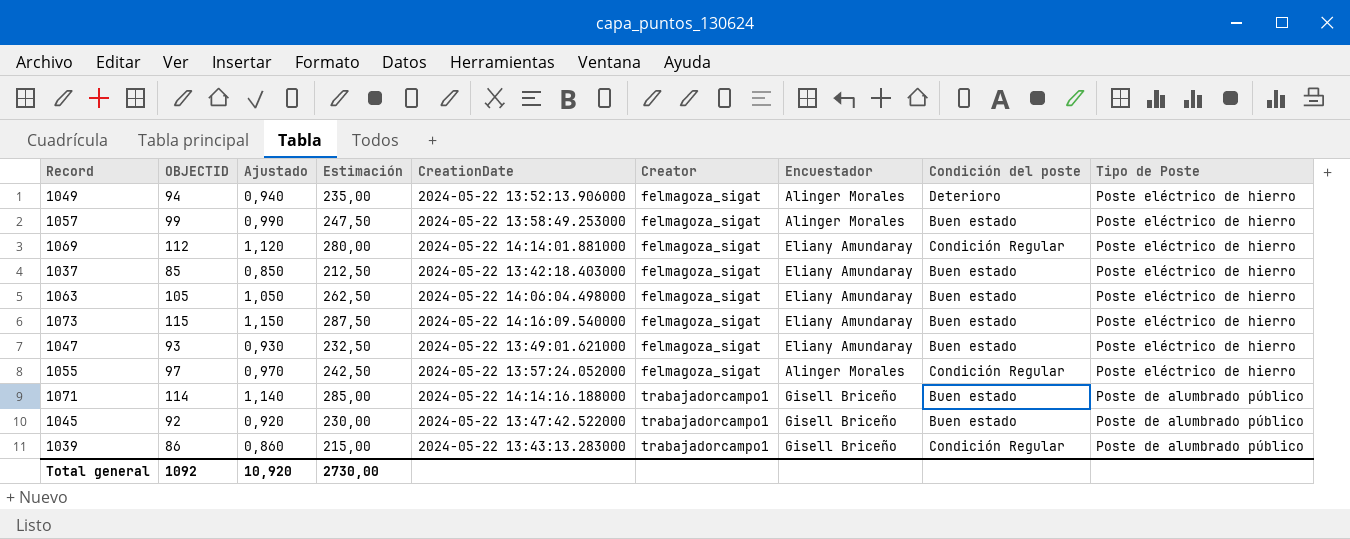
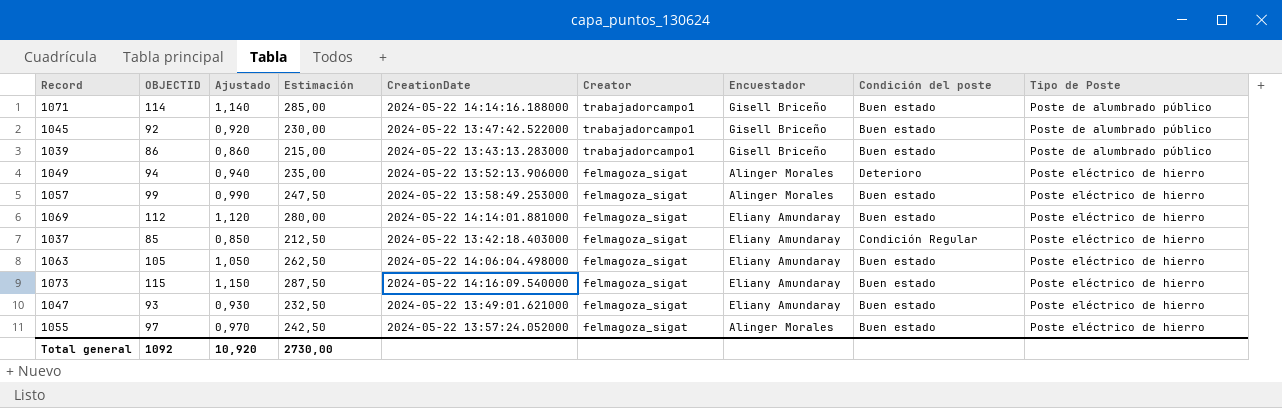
row order: Creator ascending -> Creator descending
1039 | Condición del poste: Condición Regular -> Buen estado
1069 | Condición del poste: Condición Regular -> Buen estado
1037 | Condición del poste: Buen estado -> Condición Regular
1055 | Condición del poste: Condición Regular -> Buen estado

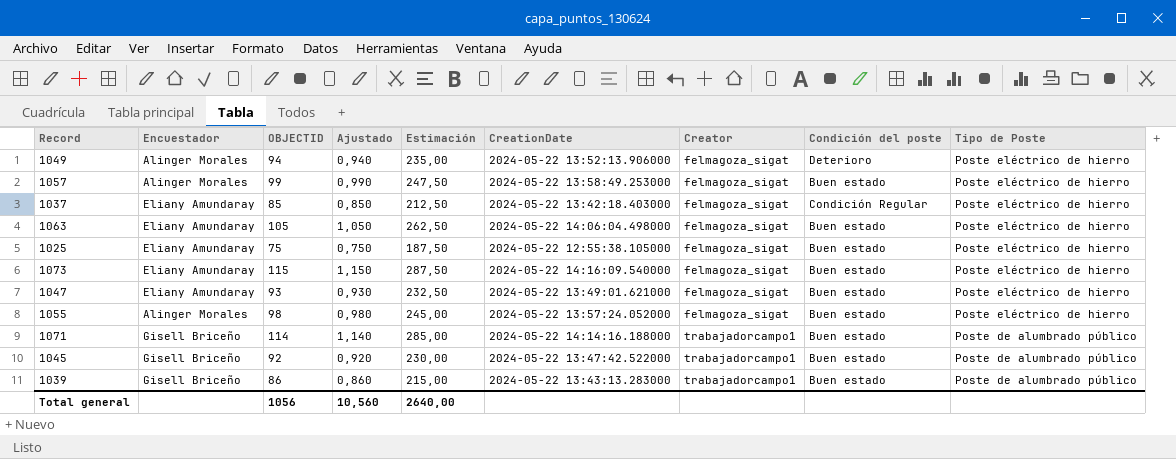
row order: Creator descending -> Creator ascending
column Encuestador | position: 7 -> 2
row 1069: 112 | 1,120 | 280,00 | 2024-05-22 14:14:01.881000 | felmagoza_sigat | Eliany Amundaray | Buen estado | Poste eléctrico de hierro -> none
row 1025: none -> Eliany Amundaray | 75 | 0,750 | 187,50 | 2024-05-22 12:55:38.105000 | felmagoza_sigat | Buen estado | Poste eléctrico de hierro
1055 | OBJECTID: 97 -> 98
1055 | Ajustado: 0,970 -> 0,980
1055 | Estimación: 242,50 -> 245,00
Total general | OBJECTID: 1092 -> 1056
Total general | Ajustado: 10,920 -> 10,560
Total general | Estimación: 2730,00 -> 2640,00

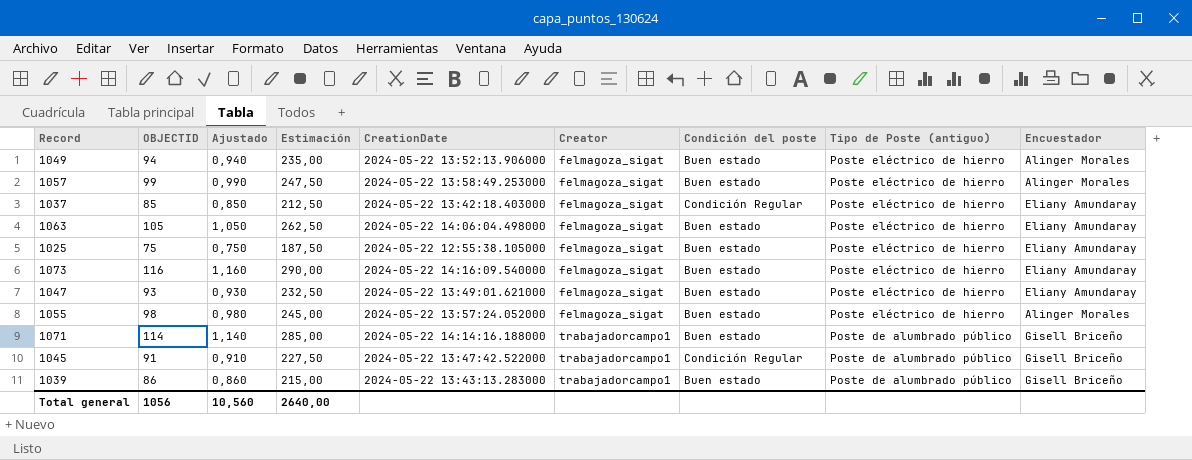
column name: Tipo de Poste -> Tipo de Poste (antiguo)
column Encuestador | position: 2 -> 9
1049 | Condición del poste: Deterioro -> Buen estado
1073 | OBJECTID: 115 -> 116
1073 | Ajustado: 1,150 -> 1,160
1073 | Estimación: 287,50 -> 290,00
1045 | OBJECTID: 92 -> 91
1045 | Ajustado: 0,920 -> 0,910
1045 | Estimación: 230,00 -> 227,50
1045 | Condición del poste: Buen estado -> Condición Regular

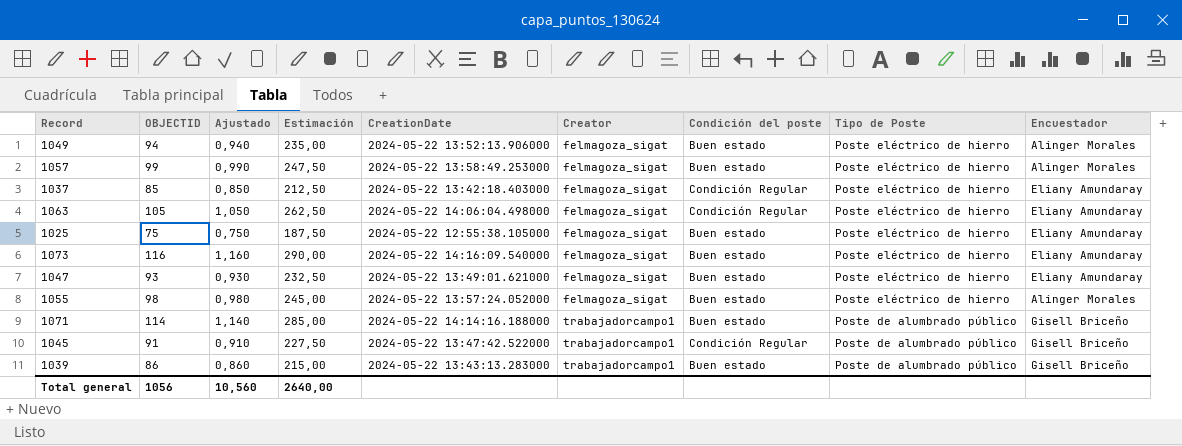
column name: Tipo de Poste (antiguo) -> Tipo de Poste
1063 | Condición del poste: Buen estado -> Condición Regular

